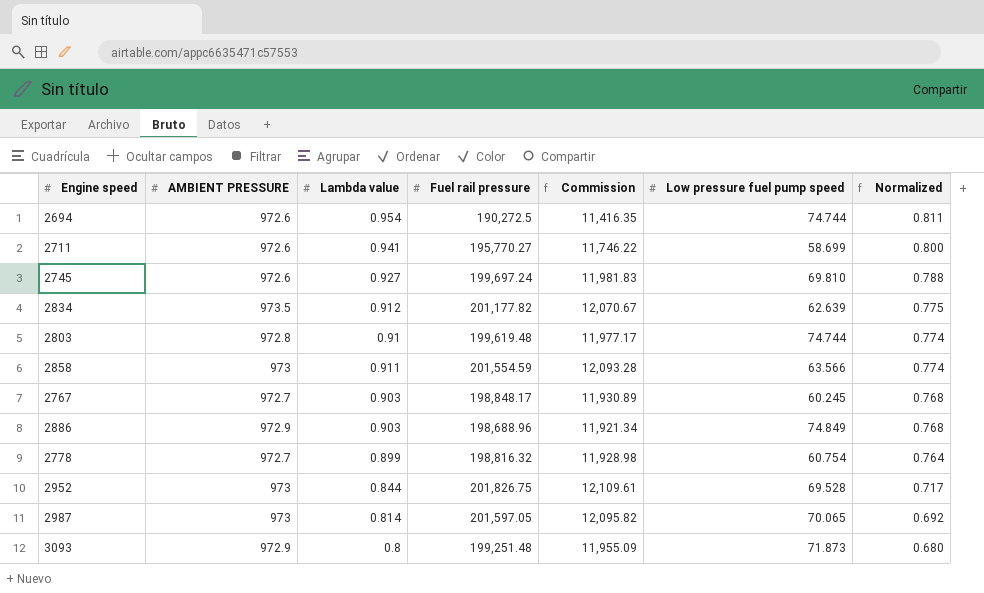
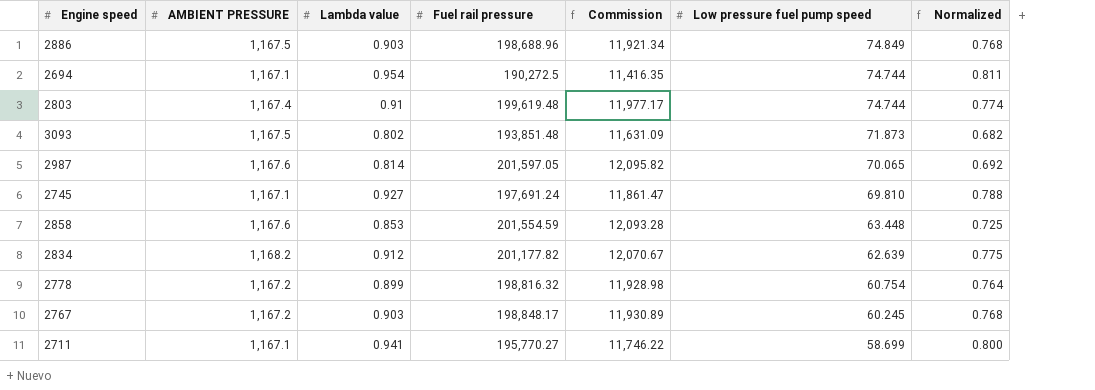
row order: Normalized descending -> Low pressure fuel pump speed descending
row 2952: 973 | 0.844 | 201,826.75 | 12,109.61 | 69.528 | 0.717 -> none
2886 | AMBIENT PRESSURE: 972.9 -> 1,167.5
2694 | AMBIENT PRESSURE: 972.6 -> 1,167.1
2803 | AMBIENT PRESSURE: 972.8 -> 1,167.4
3093 | AMBIENT PRESSURE: 972.9 -> 1,167.5
3093 | Lambda value: 0.8 -> 0.802
3093 | Fuel rail pressure: 199,251.48 -> 193,851.48
3093 | Commission: 11,955.09 -> 11,631.09
3093 | Normalized: 0.680 -> 0.682
2987 | AMBIENT PRESSURE: 973 -> 1,167.6
2745 | AMBIENT PRESSURE: 972.6 -> 1,167.1
2745 | Fuel rail pressure: 199,697.24 -> 197,691.24
2745 | Commission: 11,981.83 -> 11,861.47
2858 | AMBIENT PRESSURE: 973 -> 1,167.6
2858 | Lambda value: 0.911 -> 0.853
2858 | Low pressure fuel pump speed: 63.566 -> 63.448
2858 | Normalized: 0.774 -> 0.725
2834 | AMBIENT PRESSURE: 973.5 -> 1,168.2
2778 | AMBIENT PRESSURE: 972.7 -> 1,167.2
2767 | AMBIENT PRESSURE: 972.7 -> 1,167.2
2711 | AMBIENT PRESSURE: 972.6 -> 1,167.1

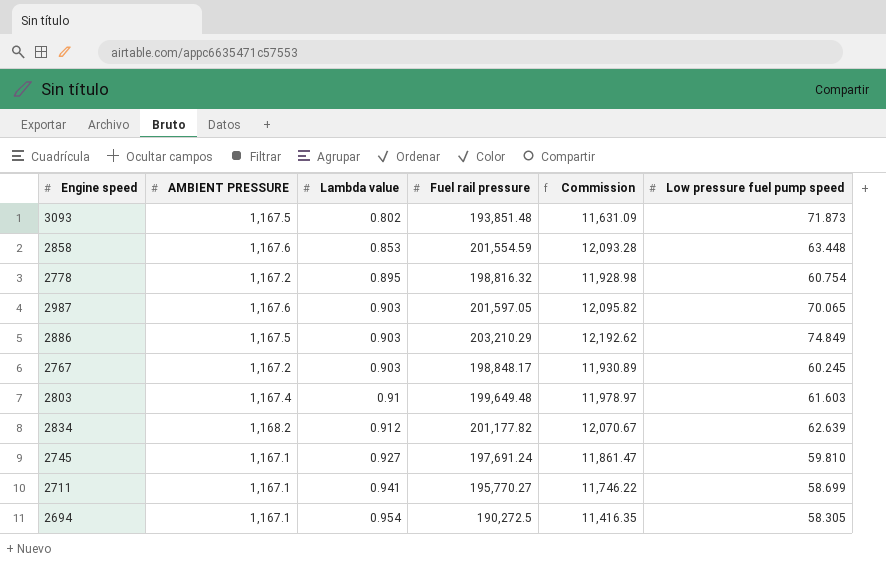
row order: Low pressure fuel pump speed descending -> Lambda value ascending
column Normalized | formula: [Lambda value] * 0.85 -> none
2778 | Lambda value: 0.899 -> 0.895
2987 | Lambda value: 0.814 -> 0.903
2886 | Fuel rail pressure: 198,688.96 -> 203,210.29
2886 | Commission: 11,921.34 -> 12,192.62
2803 | Fuel rail pressure: 199,619.48 -> 199,649.48
2803 | Commission: 11,977.17 -> 11,978.97
2803 | Low pressure fuel pump speed: 74.744 -> 61.603
2745 | Low pressure fuel pump speed: 69.810 -> 59.810
2694 | Low pressure fuel pump speed: 74.744 -> 58.305

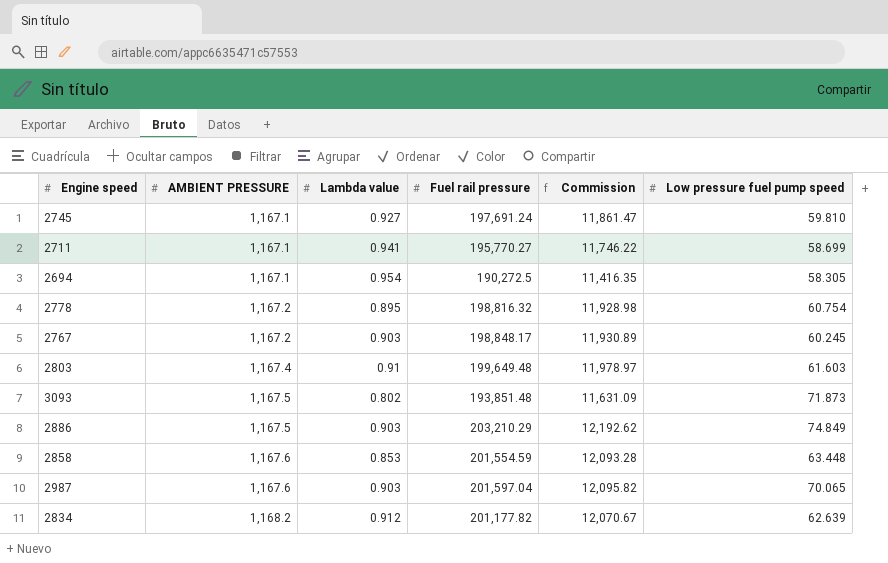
row order: Lambda value ascending -> AMBIENT PRESSURE ascending
2987 | Fuel rail pressure: 201,597.05 -> 201,597.04

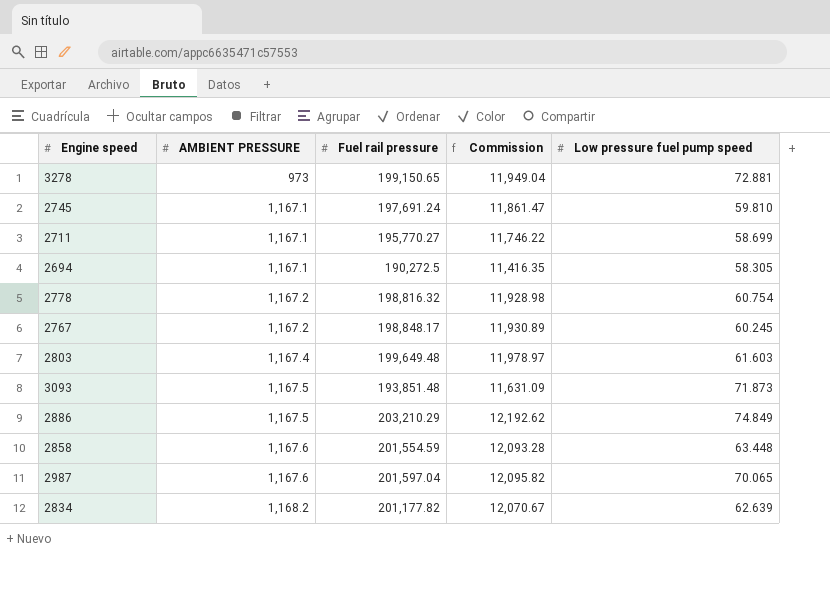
column Lambda value | position: 3 -> none
row 3278: none -> 973 | 199,150.65 | 11,949.04 | 72.881

